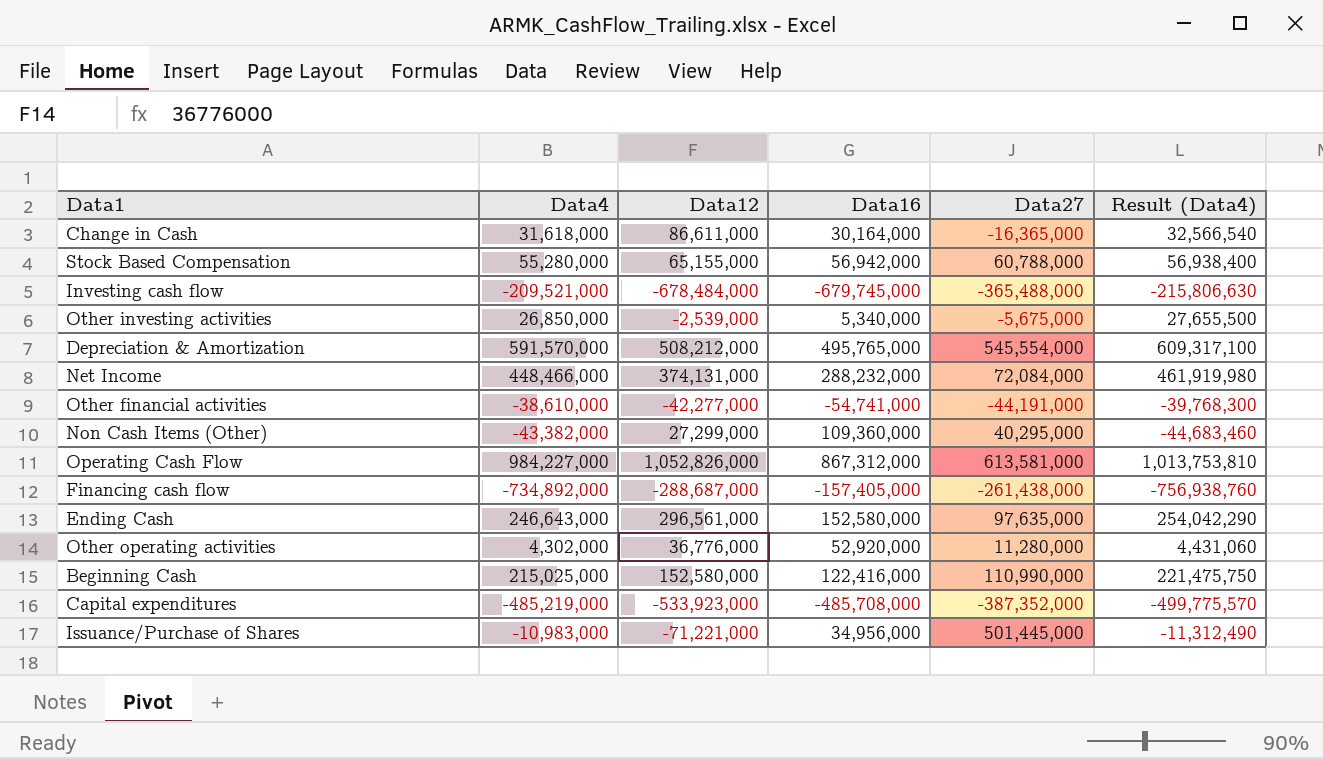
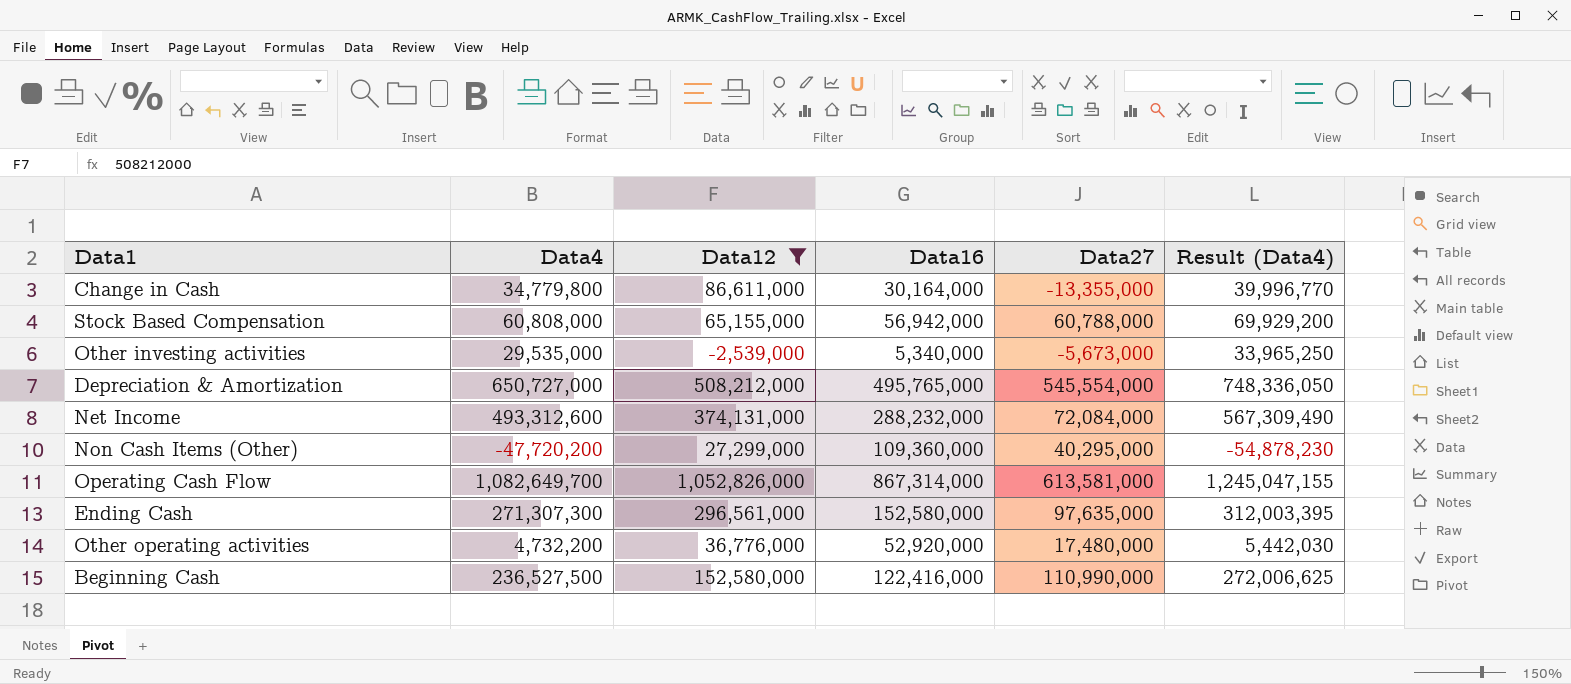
filter: none -> Data12 >= -2,539,000
column Result (Data4) | formula: [Data4] * 1.03 -> [Data4] * 1.15
Change in Cash | Data4: 31,618,000 -> 34,779,800
Change in Cash | Data27: -16,365,000 -> -13,355,000
Stock Based Compensation | Data4: 55,280,000 -> 60,808,000
Other investing activities | Data4: 26,850,000 -> 29,535,000
Other investing activities | Data27: -5,675,000 -> -5,673,000
Depreciation & Amortization | Data4: 591,570,000 -> 650,727,000
Net Income | Data4: 448,466,000 -> 493,312,600
Non Cash Items (Other) | Data4: -43,382,000 -> -47,720,200
Operating Cash Flow | Data4: 984,227,000 -> 1,082,649,700
Operating Cash Flow | Data16: 867,312,000 -> 867,314,000
Ending Cash | Data4: 246,643,000 -> 271,307,300
Other operating activities | Data4: 4,302,000 -> 4,732,200
Other operating activities | Data27: 11,280,000 -> 17,480,000
Beginning Cash | Data4: 215,025,000 -> 236,527,500

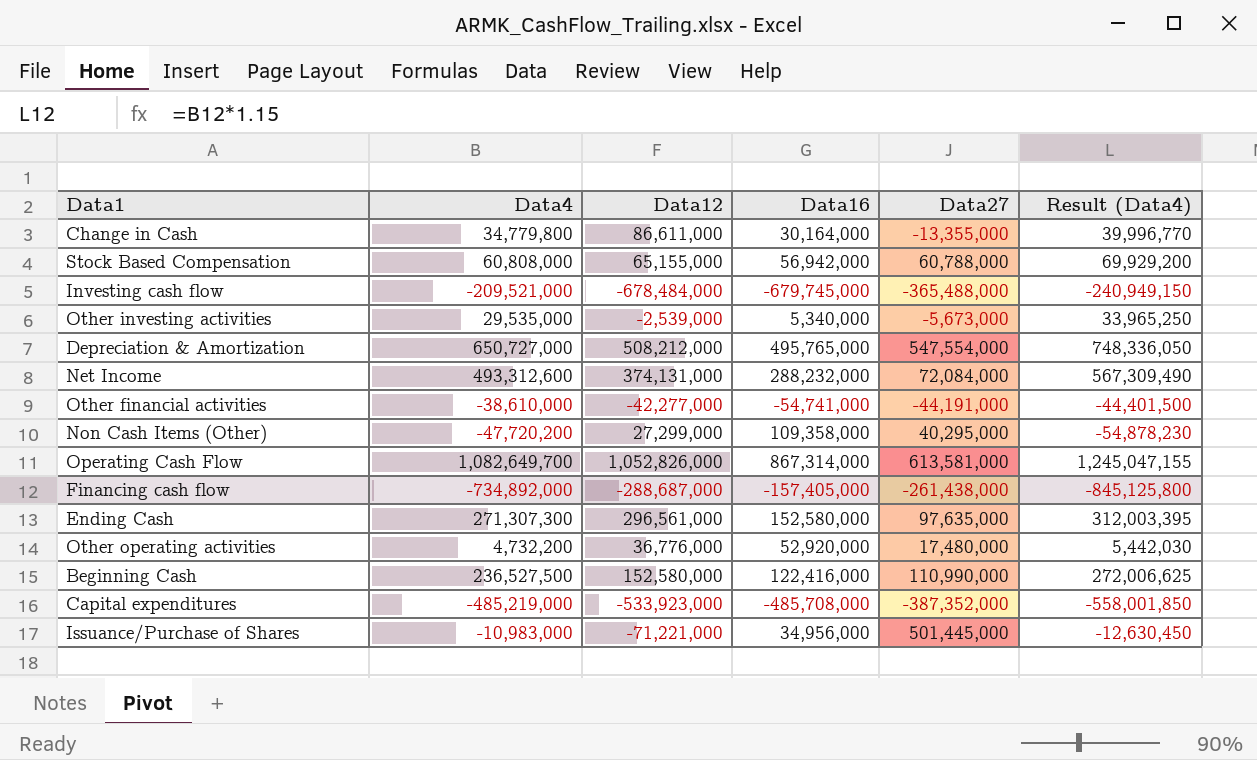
filter: Data12 >= -2,539,000 -> none
Depreciation & Amortization | Data27: 545,554,000 -> 547,554,000
Non Cash Items (Other) | Data16: 109,360,000 -> 109,358,000

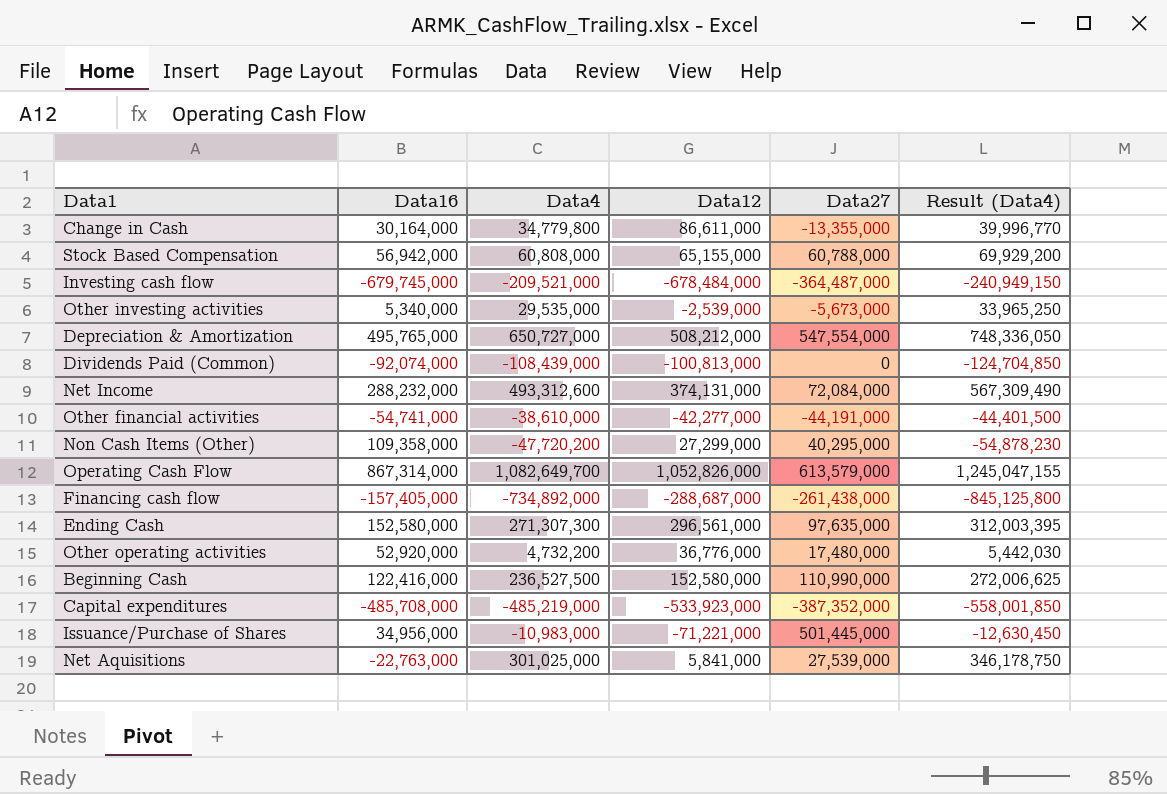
column Data16 | position: 4 -> 2
Investing cash flow | Data27: -365,488,000 -> -364,487,000
row Dividends Paid (Common): none -> -92,074,000 | -108,439,000 | -100,813,000 | 0 | -124,704,850
Operating Cash Flow | Data27: 613,581,000 -> 613,579,000
row Net Aquisitions: none -> -22,763,000 | 301,025,000 | 5,841,000 | 27,539,000 | 346,178,750

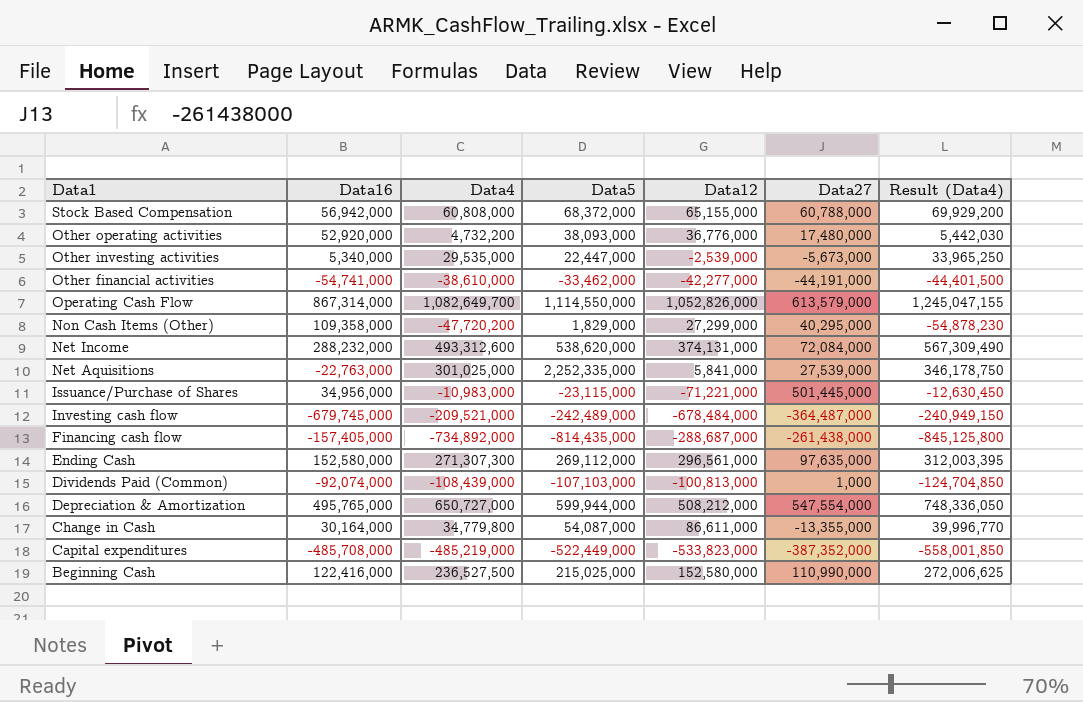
row order: none -> Data1 descending
column Data5 | position: none -> 4
Dividends Paid (Common) | Data27: 0 -> 1,000
Capital expenditures | Data12: -533,923,000 -> -533,823,000

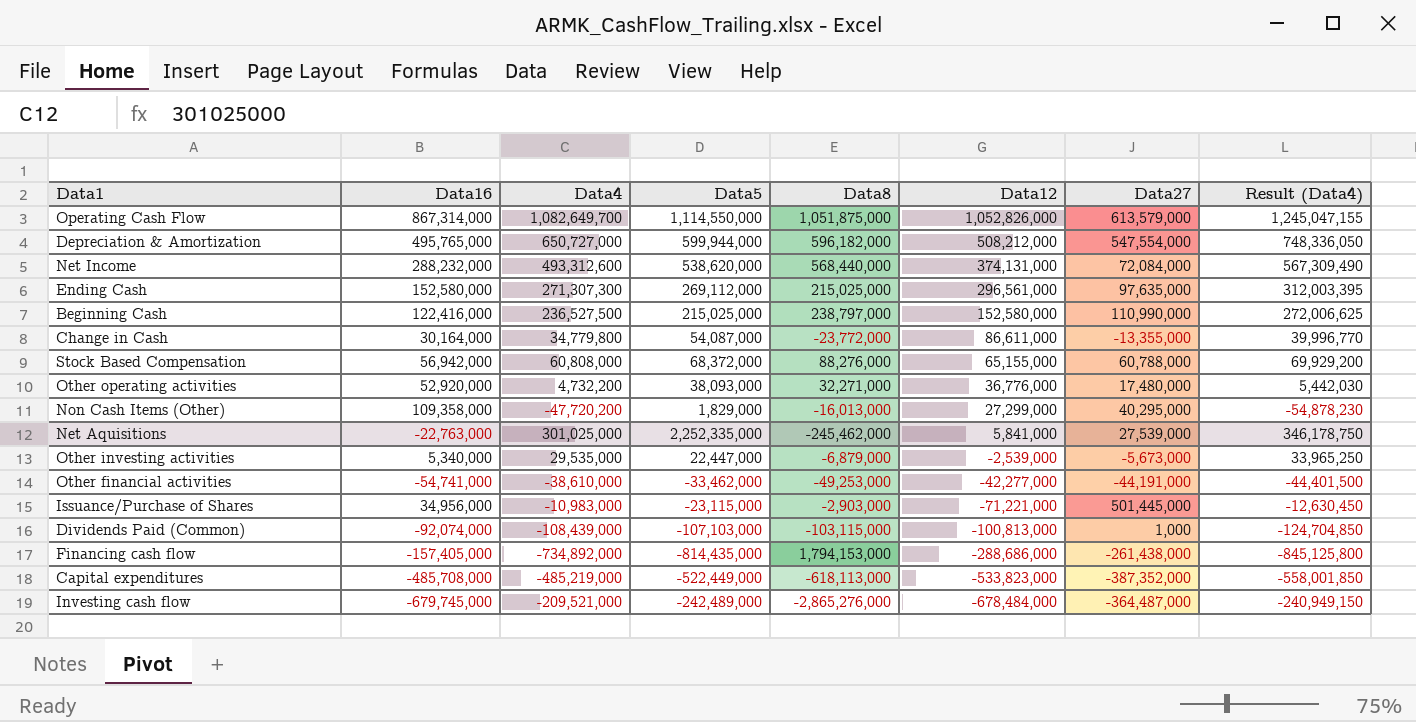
row order: Data1 descending -> Data12 descending
column Data8 | position: none -> 5
Financing cash flow | Data12: -288,687,000 -> -288,686,000

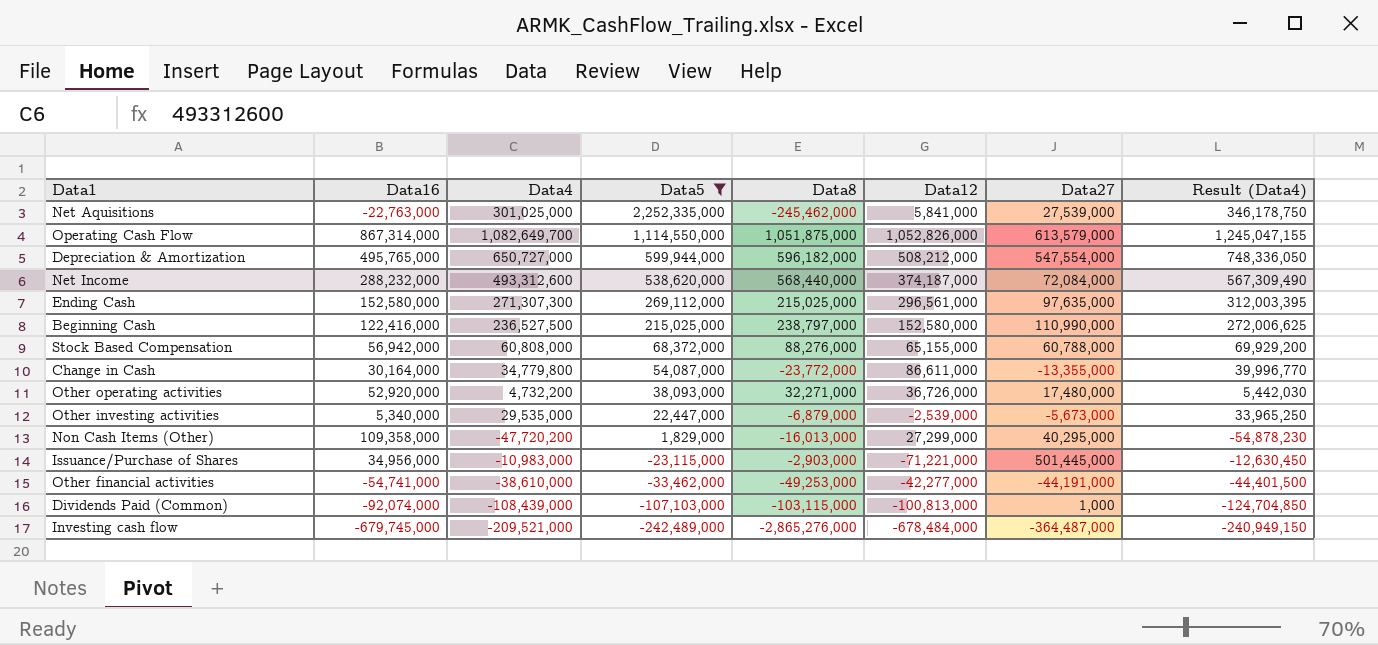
filter: none -> Data5 >= -242,489,000
row order: Data12 descending -> Data5 descending
Net Income | Data12: 374,131,000 -> 374,187,000
Other operating activities | Data12: 36,776,000 -> 36,726,000

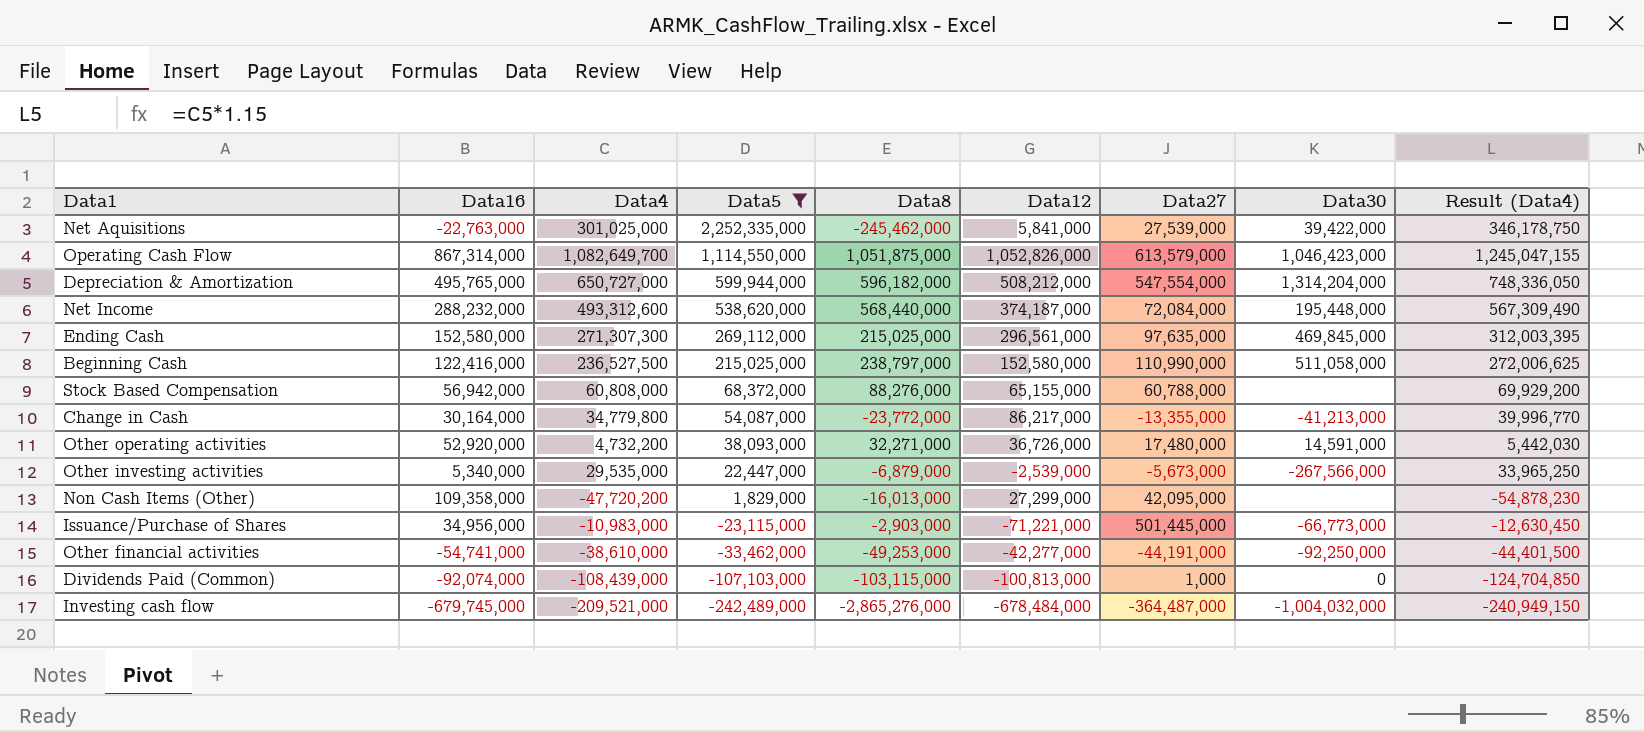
column Data30 | position: none -> 8
Change in Cash | Data12: 86,611,000 -> 86,217,000
Non Cash Items (Other) | Data27: 40,295,000 -> 42,095,000

